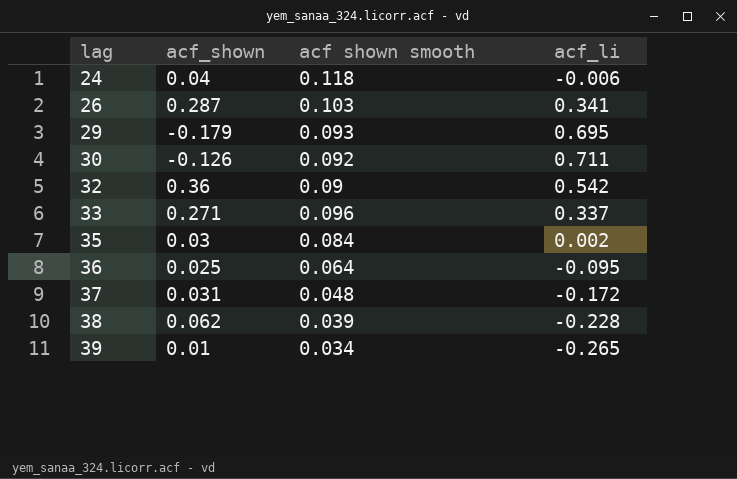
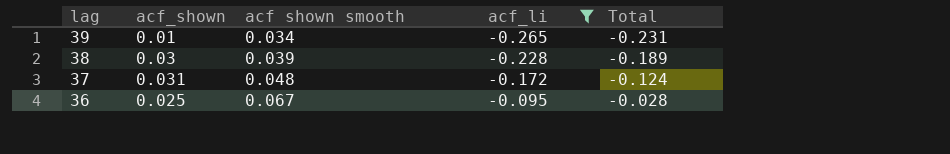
filter: none -> acf_li <= -0.095
row order: lag ascending -> lag descending
column Total | formula: none -> [acf shown smooth] + [acf_li]
38 | acf_shown: 0.062 -> 0.03
36 | acf shown smooth: 0.064 -> 0.067

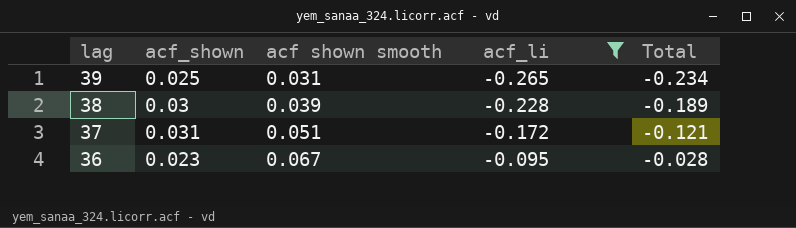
39 | acf_shown: 0.01 -> 0.025
39 | acf shown smooth: 0.034 -> 0.031
39 | Total: -0.231 -> -0.234
37 | acf shown smooth: 0.048 -> 0.051
37 | Total: -0.124 -> -0.121
36 | acf_shown: 0.025 -> 0.023

